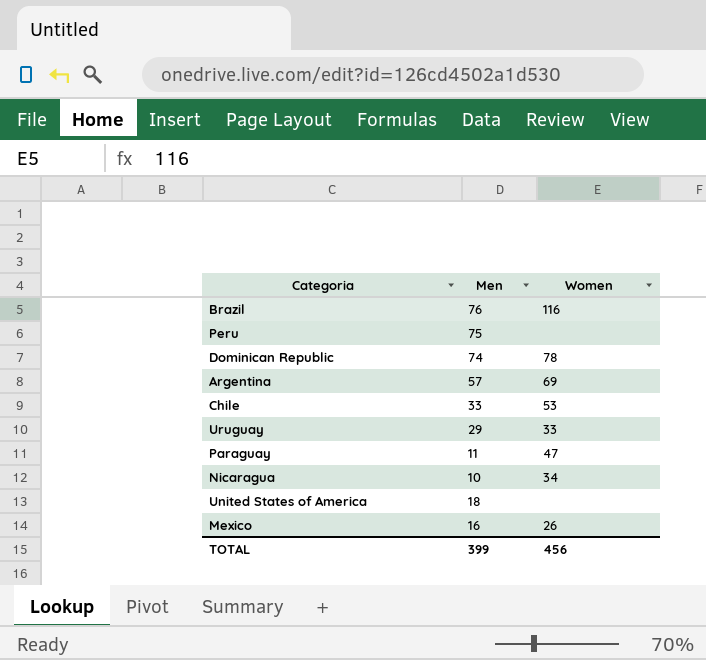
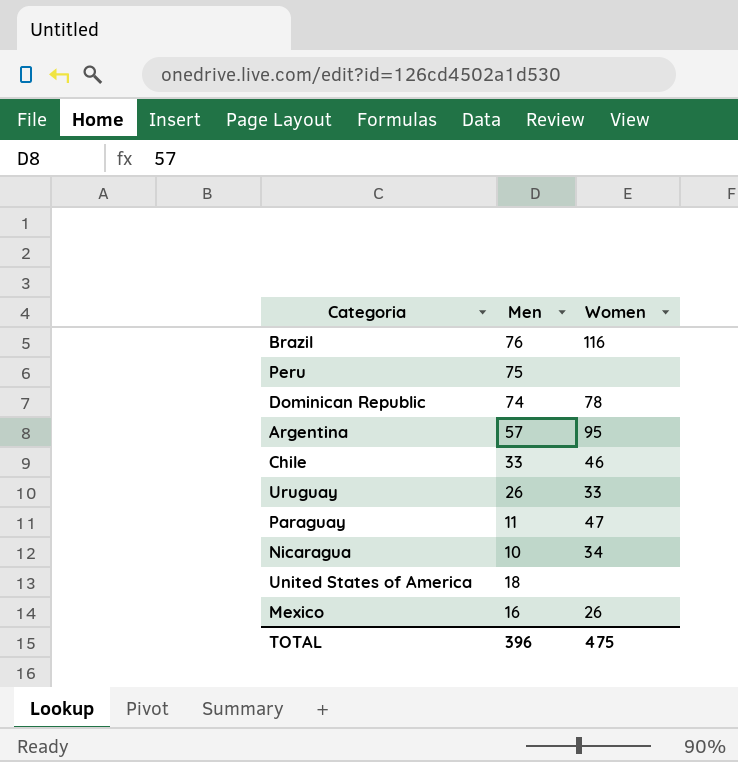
Argentina | Women: 69 -> 95
Chile | Women: 53 -> 46
Uruguay | Men: 29 -> 26
TOTAL | Men: 399 -> 396
TOTAL | Women: 456 -> 475

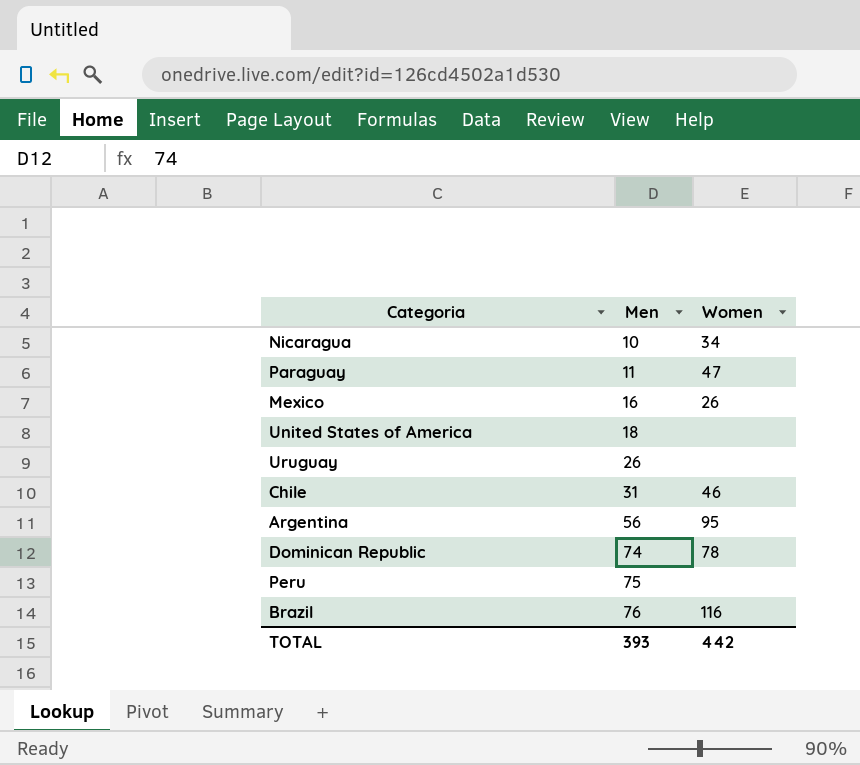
row order: none -> Men ascending
Uruguay | Women: 33 -> none
Chile | Men: 33 -> 31
Argentina | Men: 57 -> 56
TOTAL | Men: 396 -> 393
TOTAL | Women: 475 -> 442

